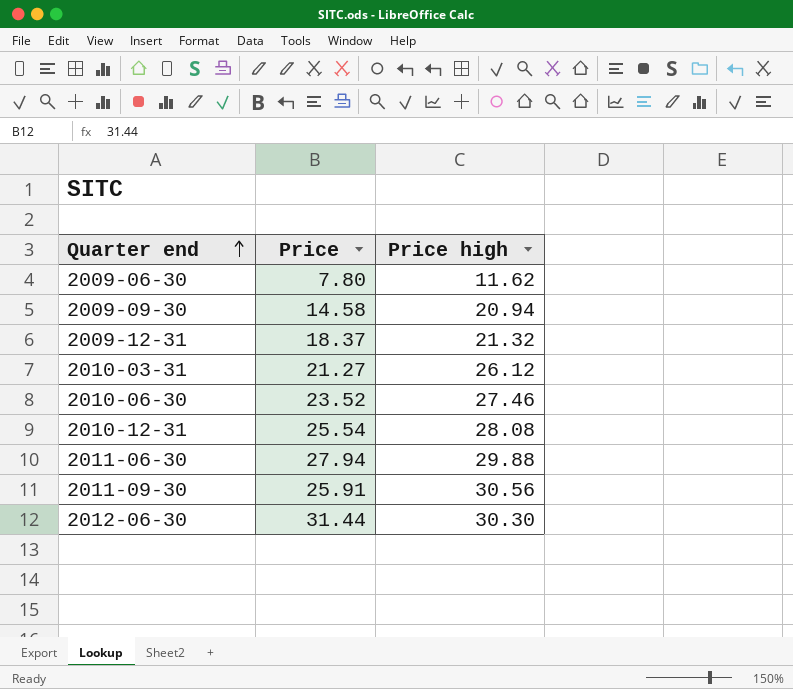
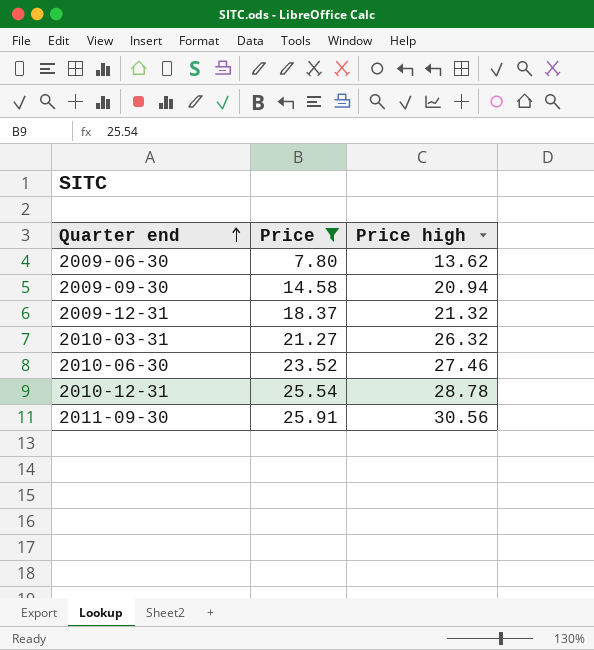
filter: none -> Price <= 25.91
2009-06-30 | Price high: 11.62 -> 13.62
2010-03-31 | Price high: 26.12 -> 26.32
2010-12-31 | Price high: 28.08 -> 28.78

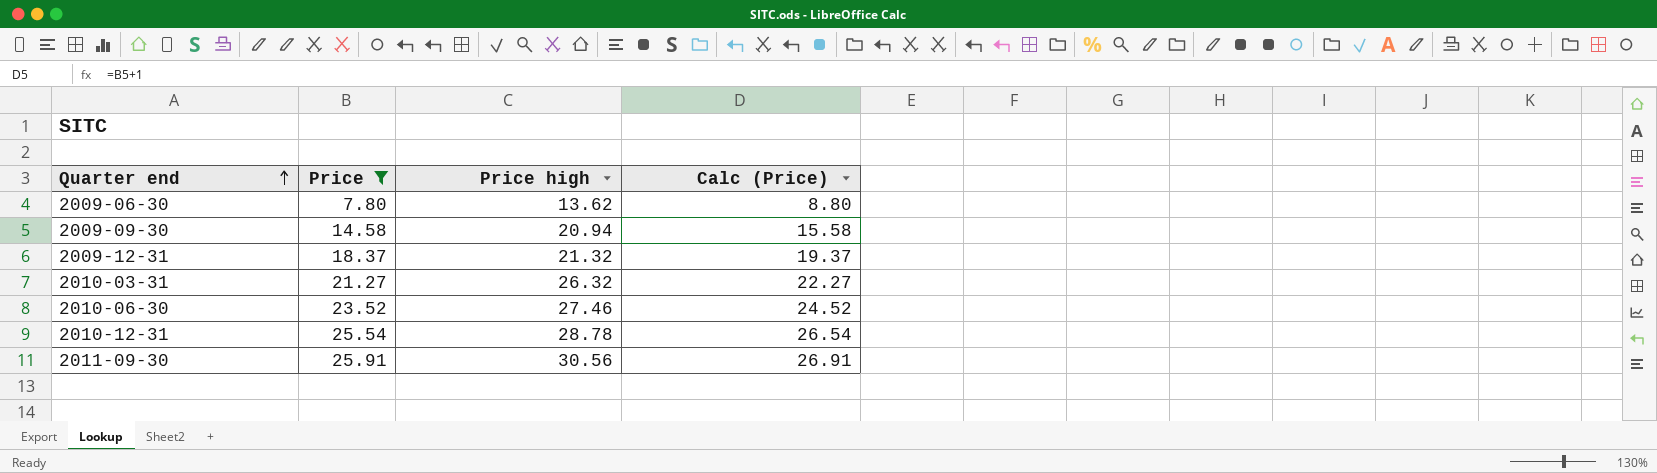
column Calc (Price) | formula: none -> [Price] + 1

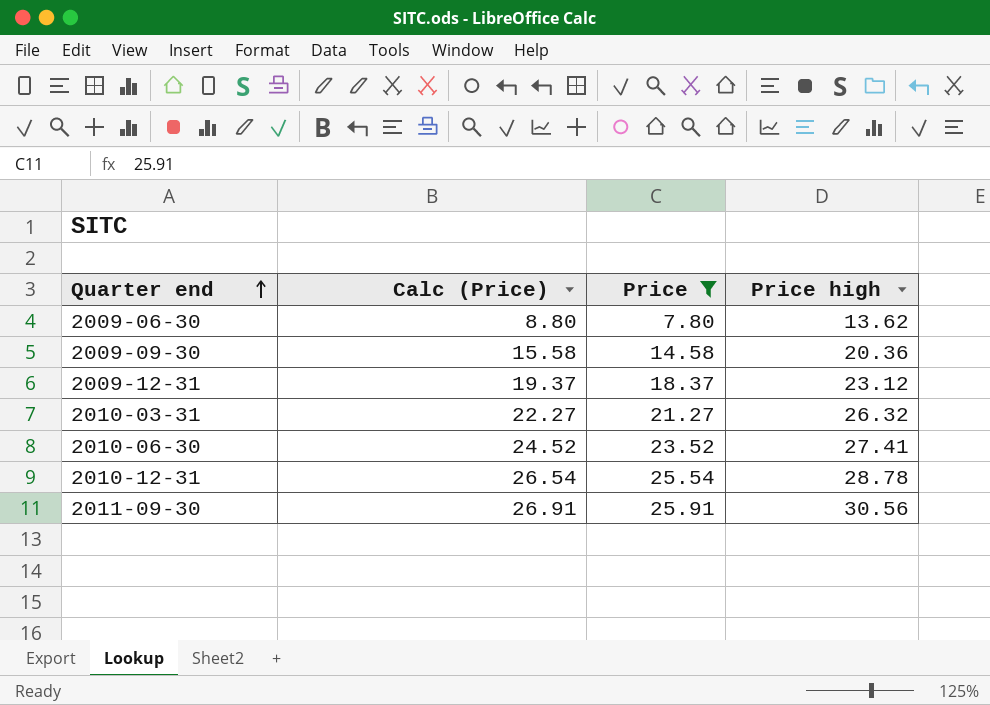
column Calc (Price) | position: 4 -> 2
2009-09-30 | Price high: 20.94 -> 20.36
2009-12-31 | Price high: 21.32 -> 23.12
2010-06-30 | Price high: 27.46 -> 27.41

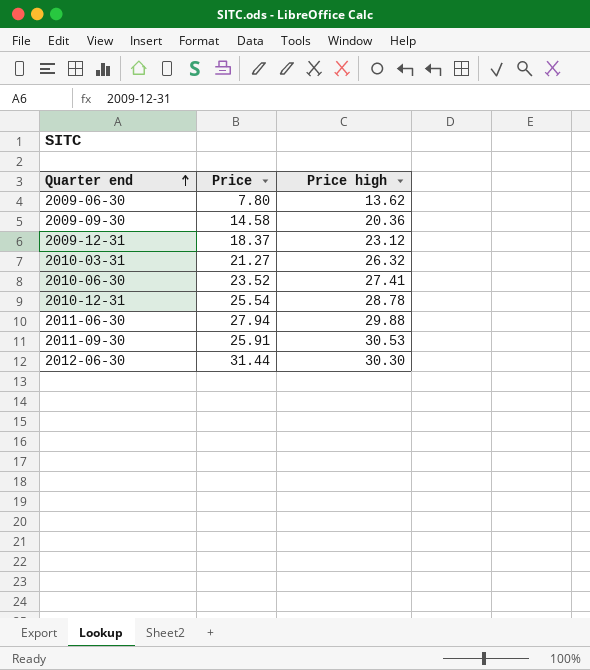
filter: Price <= 25.91 -> none
column Calc (Price) | formula: [Price] + 1 -> none
2011-09-30 | Price high: 30.56 -> 30.53

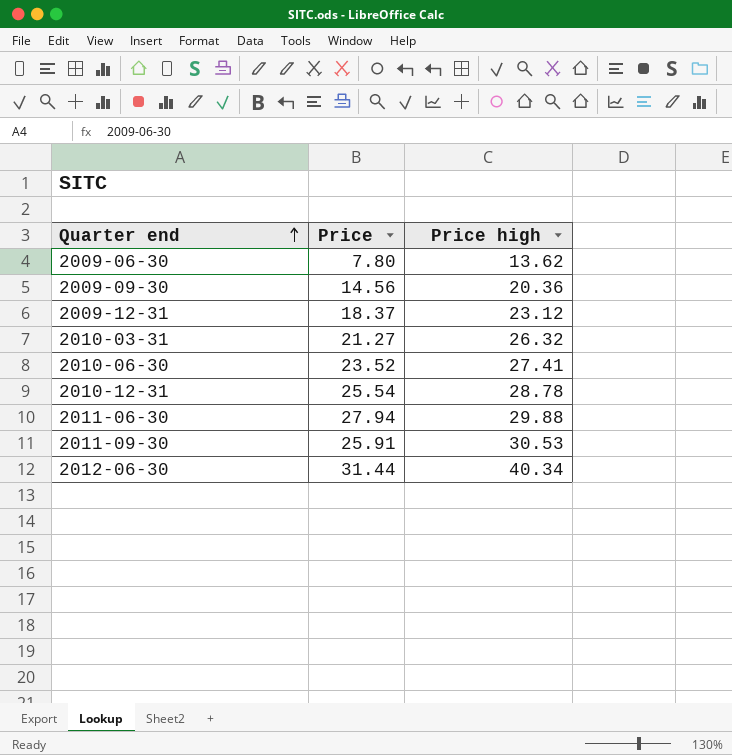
2009-09-30 | Price: 14.58 -> 14.56
2012-06-30 | Price high: 30.30 -> 40.34

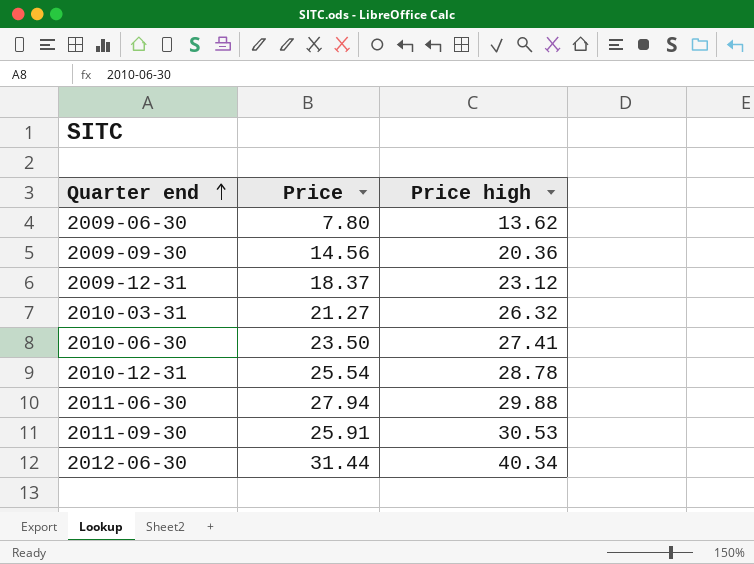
2010-06-30 | Price: 23.52 -> 23.50

